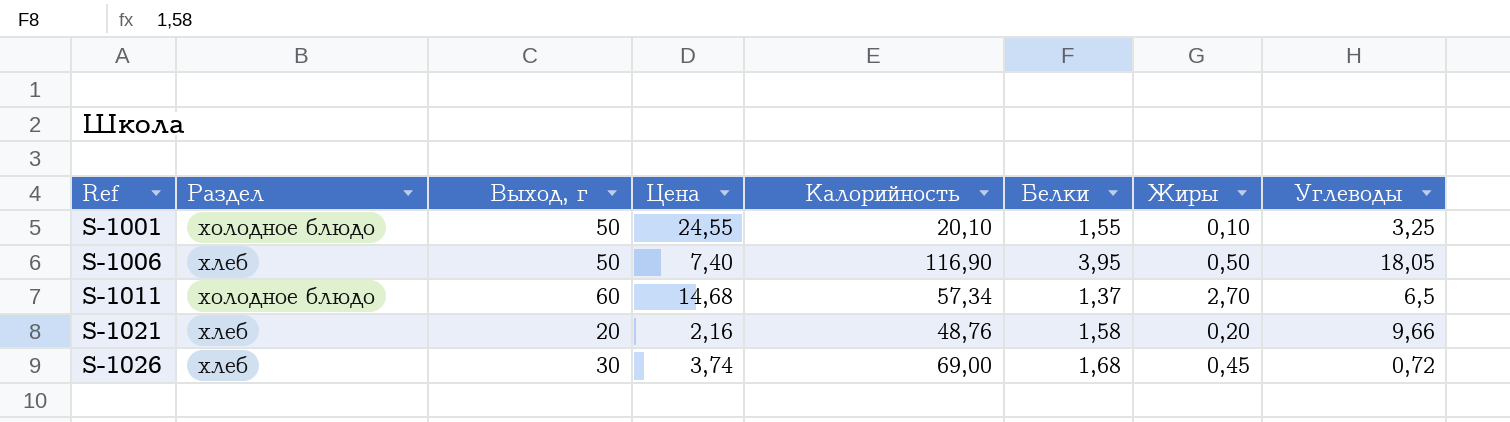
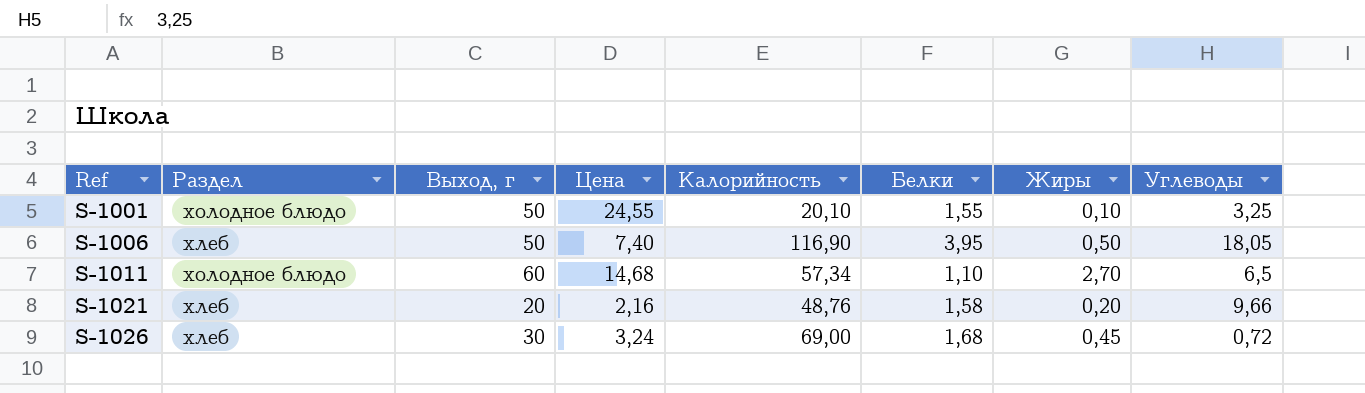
S-1011 | Белки: 1,37 -> 1,10
S-1026 | Цена: 3,74 -> 3,24

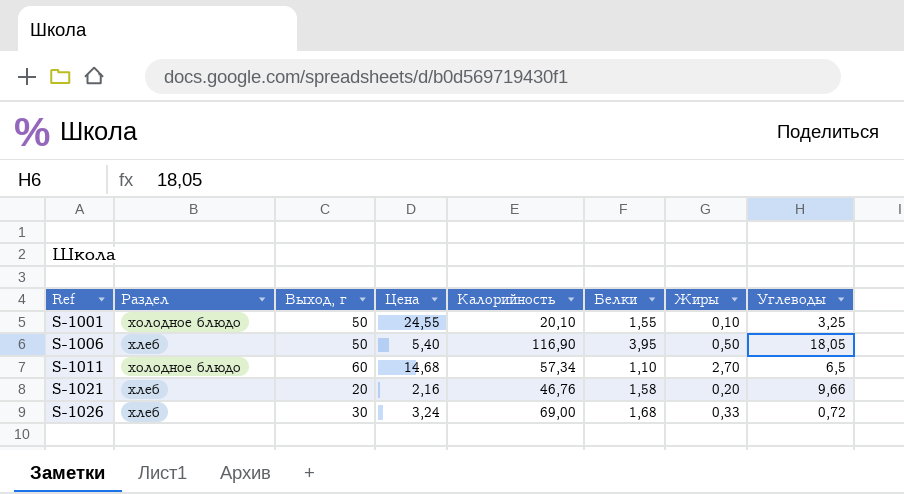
S-1006 | Цена: 7,40 -> 5,40
S-1021 | Калорийность: 48,76 -> 46,76
S-1026 | Жиры: 0,45 -> 0,33

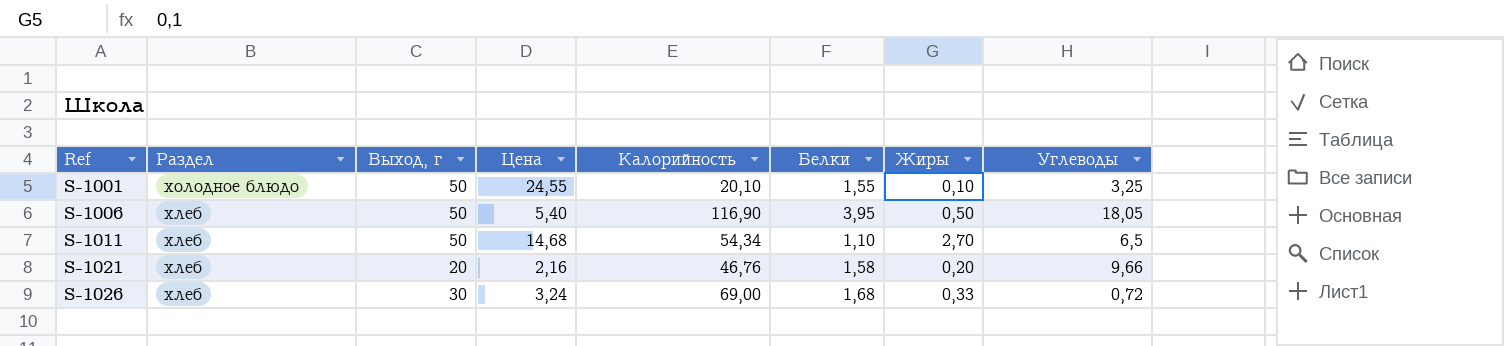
S-1011 | Раздел: холодное блюдо -> хлеб
S-1011 | Выход, г: 60 -> 50
S-1011 | Калорийность: 57,34 -> 54,34

